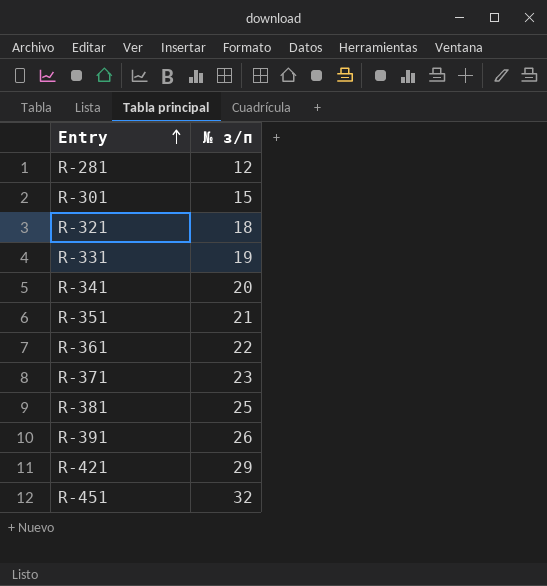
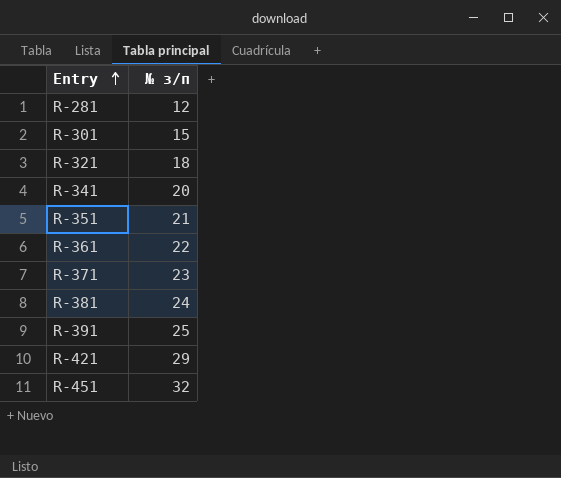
row R-331: 19 -> none
R-381 | № з/п: 25 -> 24
R-391 | № з/п: 26 -> 25

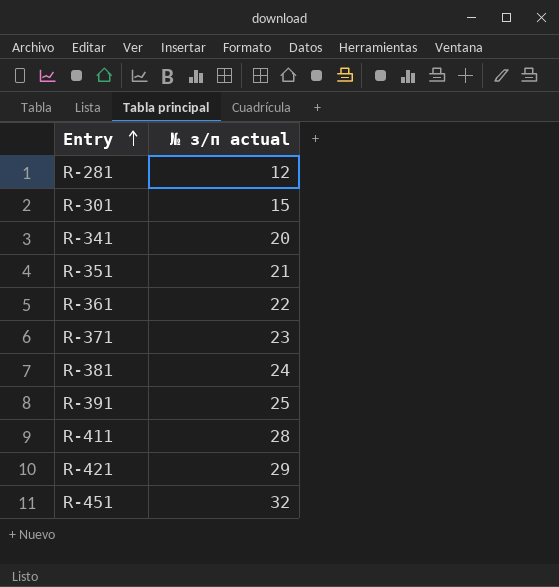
column name: № з/п -> № з/п actual
row R-321: 18 -> none
row R-411: none -> 28

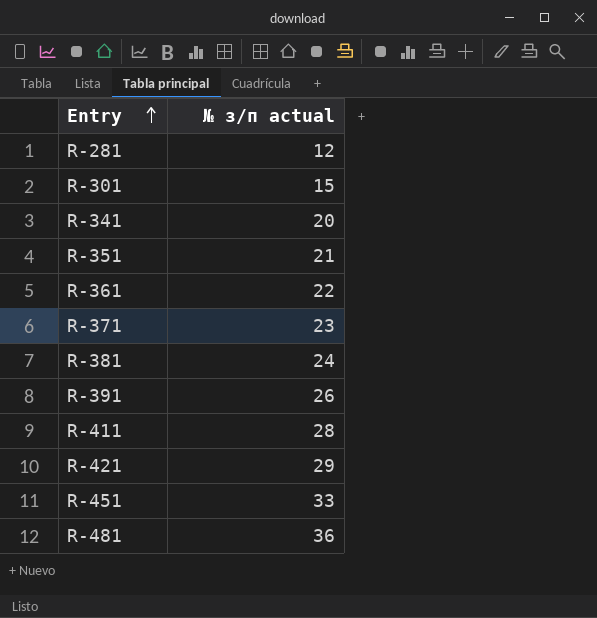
R-391 | № з/п actual: 25 -> 26
R-451 | № з/п actual: 32 -> 33
row R-481: none -> 36

